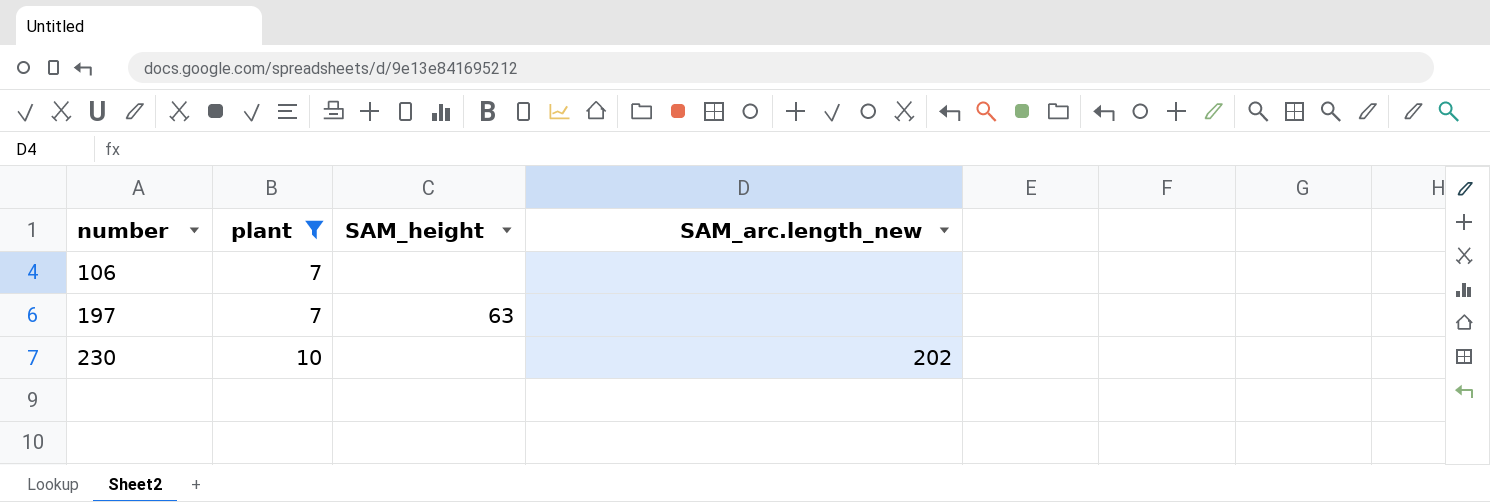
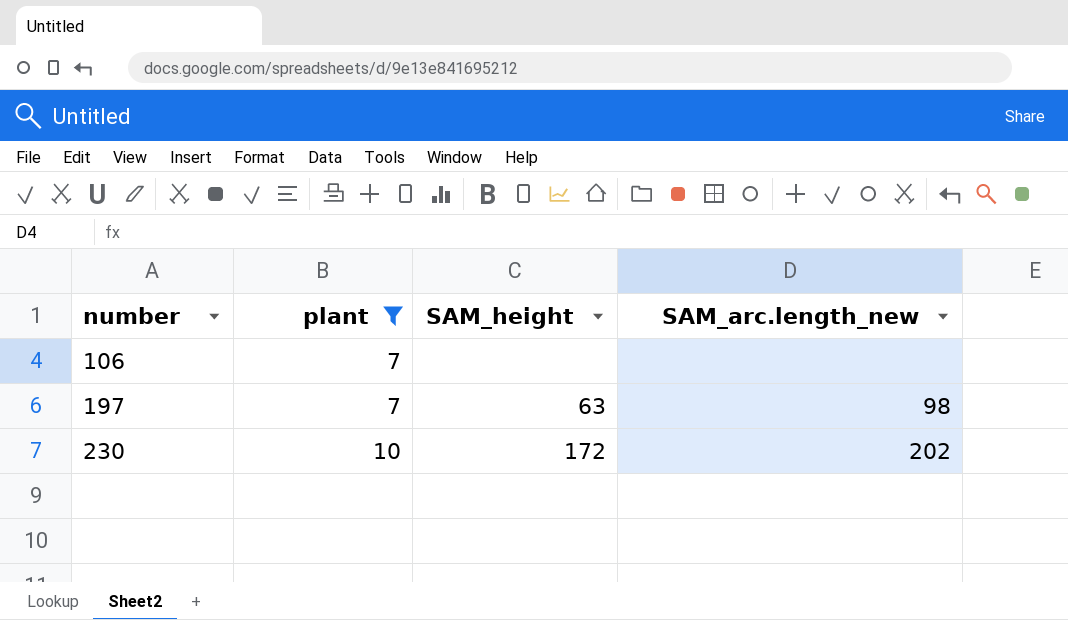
197 | SAM_arc.length_new: none -> 98
230 | SAM_height: none -> 172

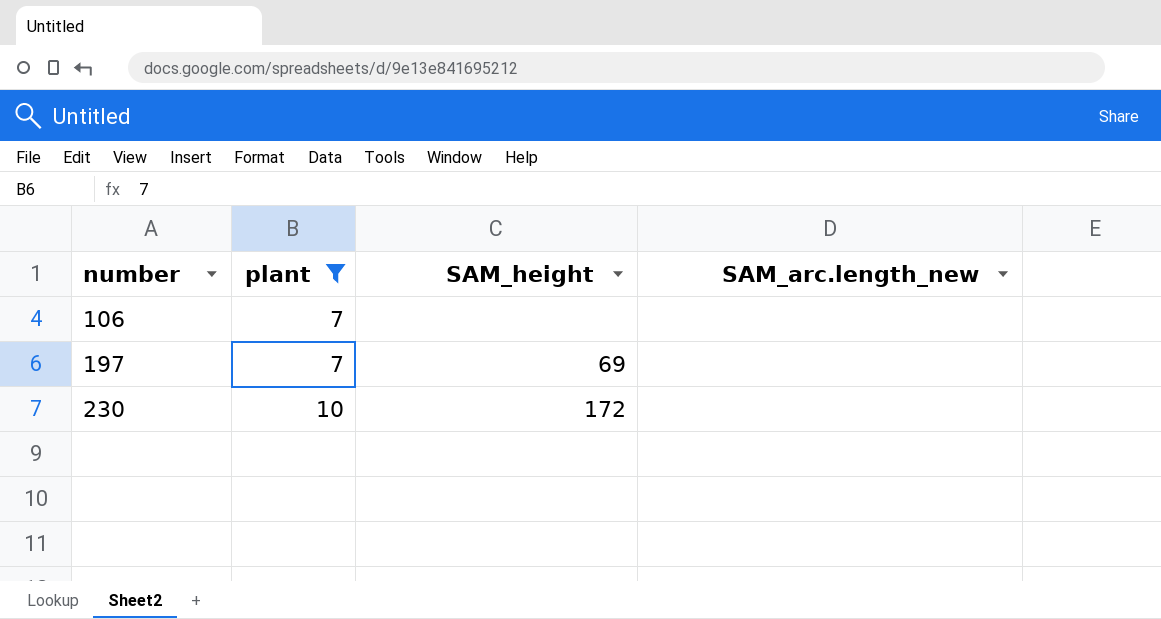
197 | SAM_height: 63 -> 69
197 | SAM_arc.length_new: 98 -> none
230 | SAM_arc.length_new: 202 -> none

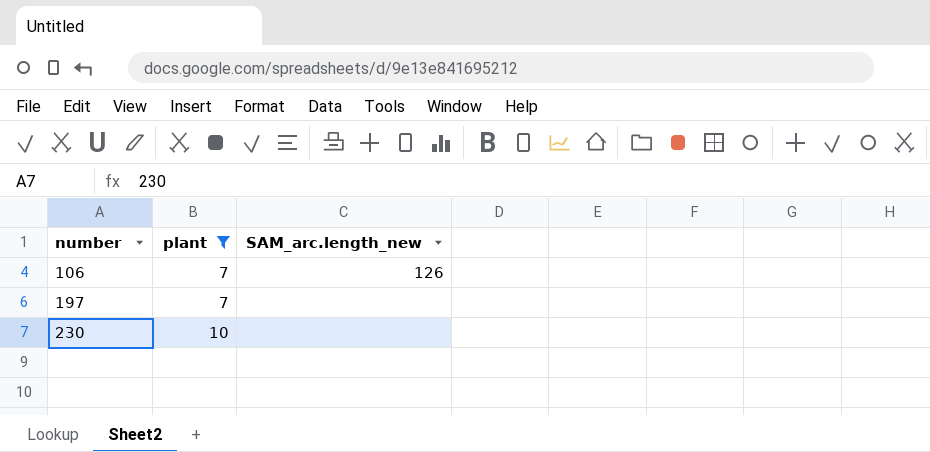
column SAM_height | position: 3 -> none
106 | SAM_arc.length_new: none -> 126

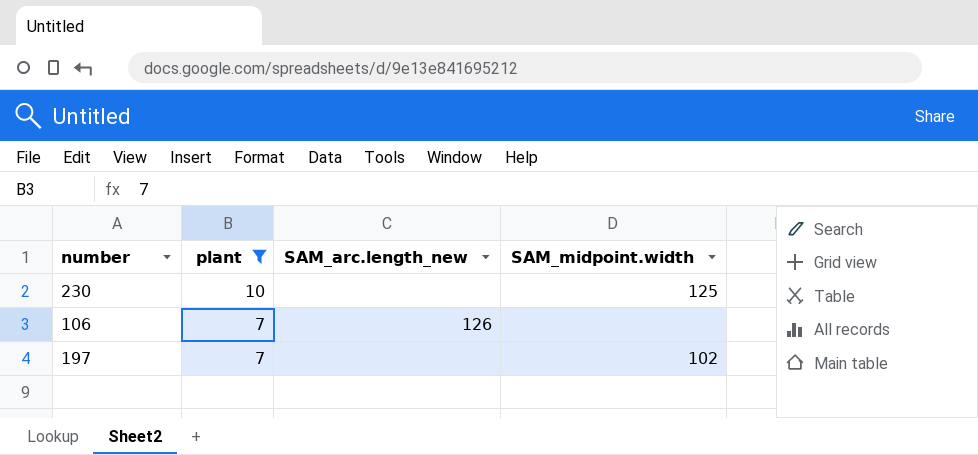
row order: number ascending -> plant descending
column SAM_midpoint.width | position: none -> 4

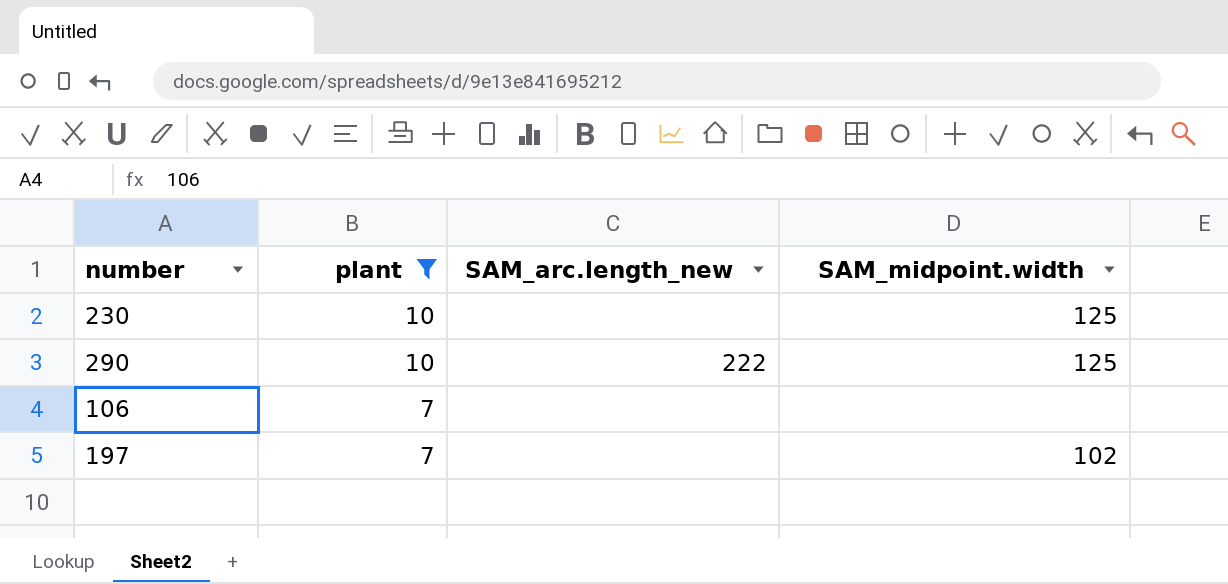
row 290: none -> 10 | 222 | 125
106 | SAM_arc.length_new: 126 -> none

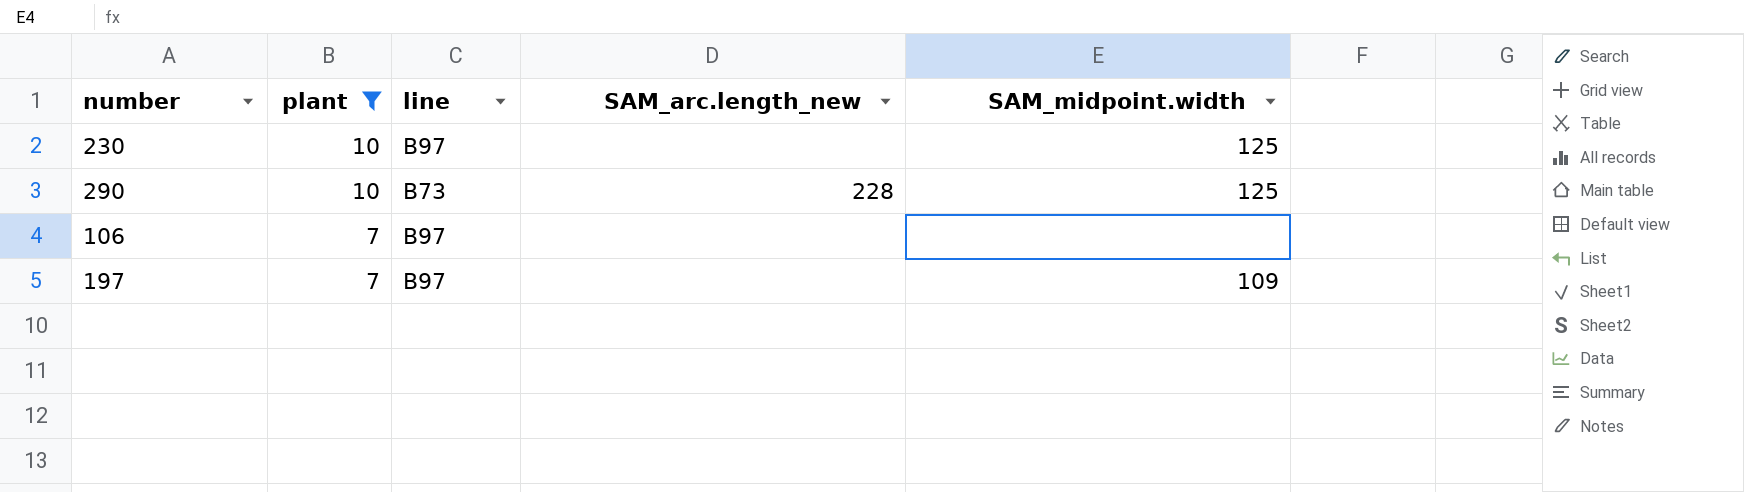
column line | position: none -> 3
290 | SAM_arc.length_new: 222 -> 228
197 | SAM_midpoint.width: 102 -> 109

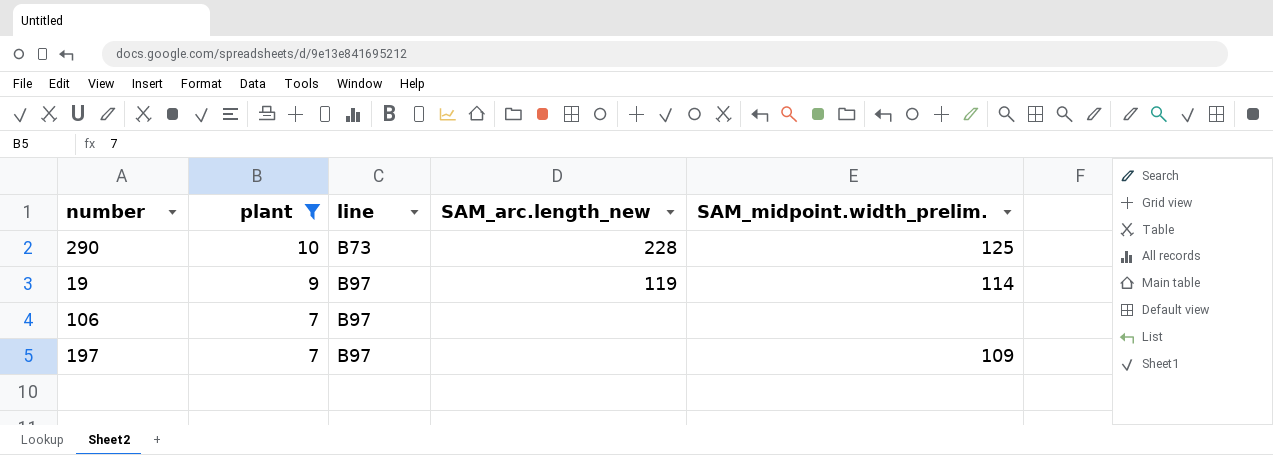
column name: SAM_midpoint.width -> SAM_midpoint.width_prelim.
row 230: 10 | B97 | none | 125 -> none
row 19: none -> 9 | B97 | 119 | 114

